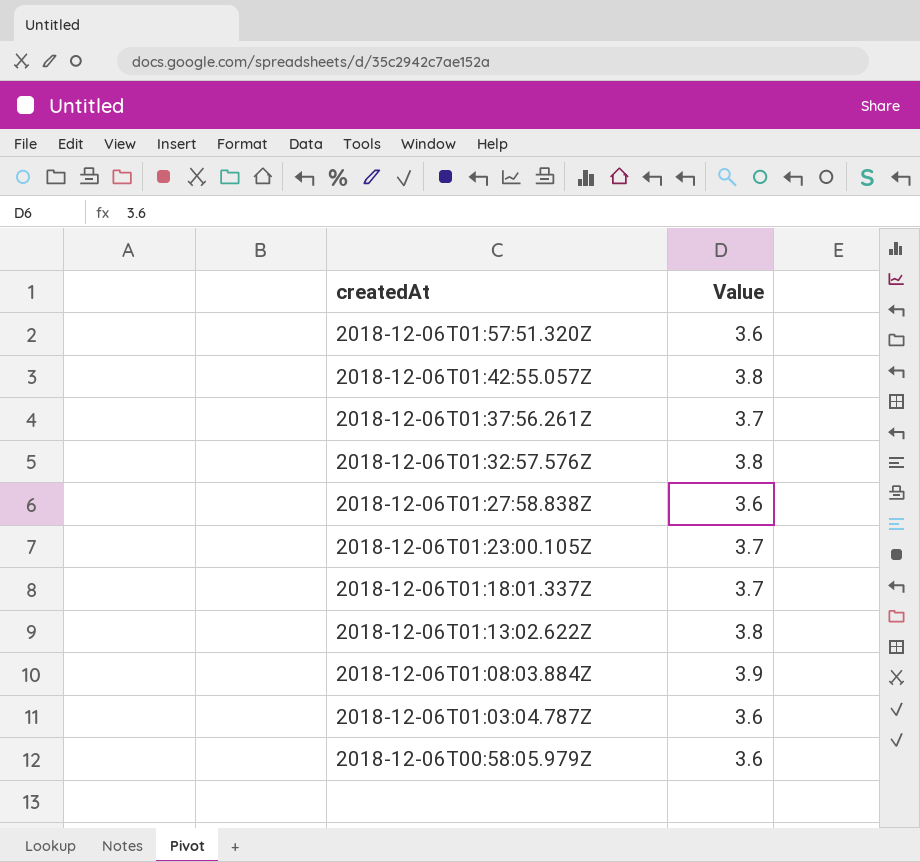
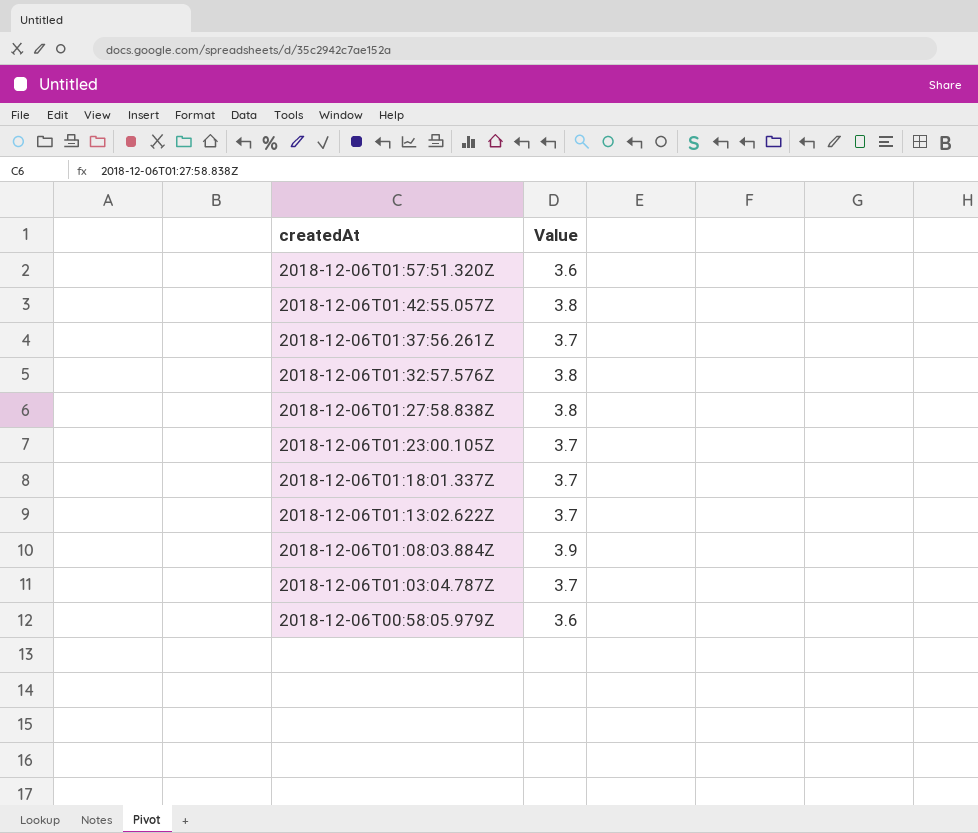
2018-12-06T01:27:58.838Z | Value: 3.6 -> 3.8
2018-12-06T01:13:02.622Z | Value: 3.8 -> 3.7
2018-12-06T01:03:04.787Z | Value: 3.6 -> 3.7

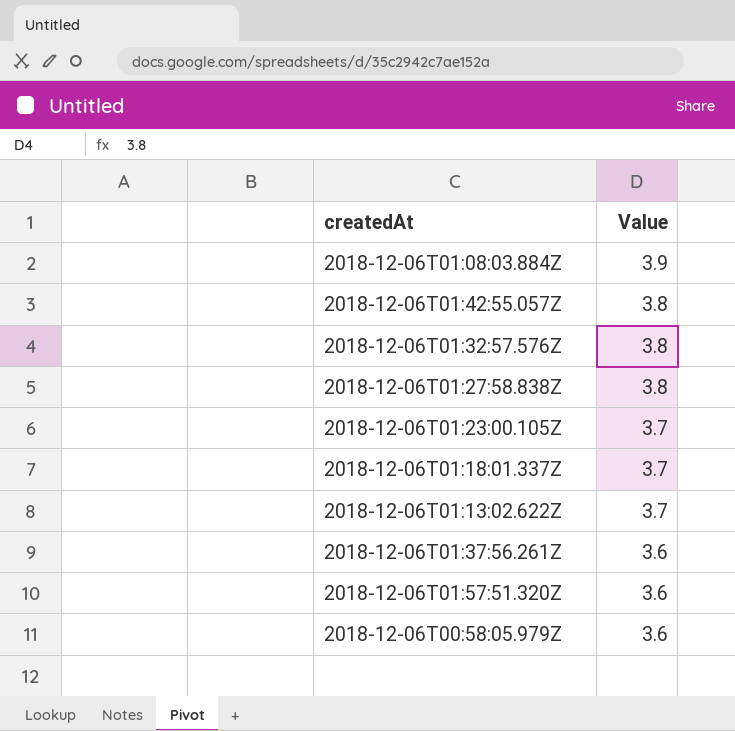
row order: createdAt descending -> Value descending
row 2018-12-06T01:03:04.787Z: 3.7 -> none
2018-12-06T01:37:56.261Z | Value: 3.7 -> 3.6

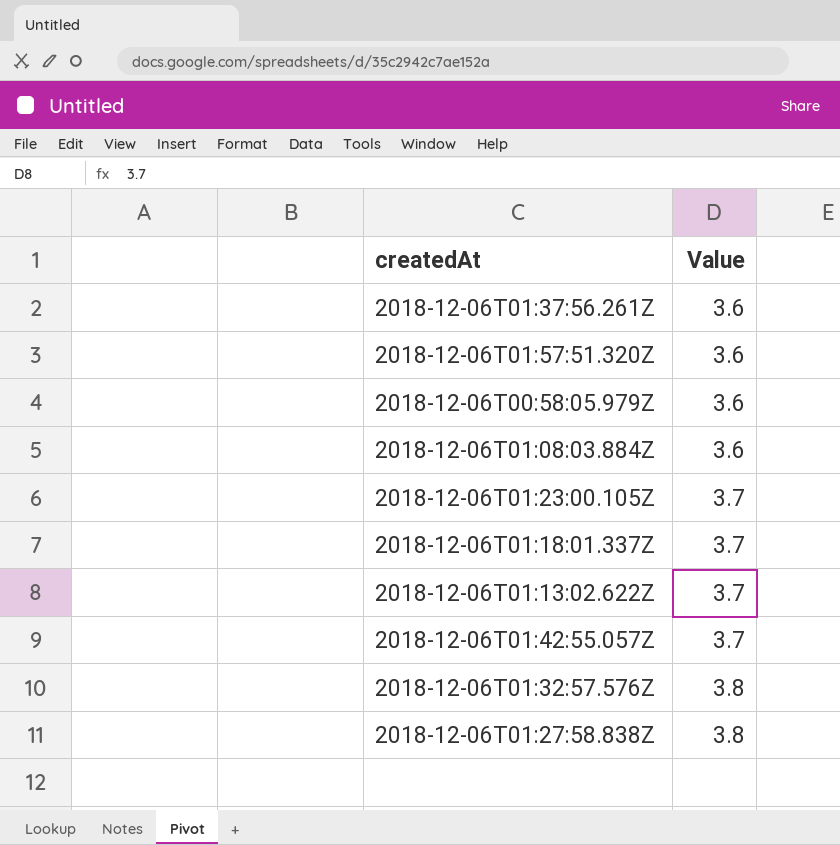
row order: Value descending -> Value ascending
2018-12-06T01:08:03.884Z | Value: 3.9 -> 3.6
2018-12-06T01:42:55.057Z | Value: 3.8 -> 3.7

